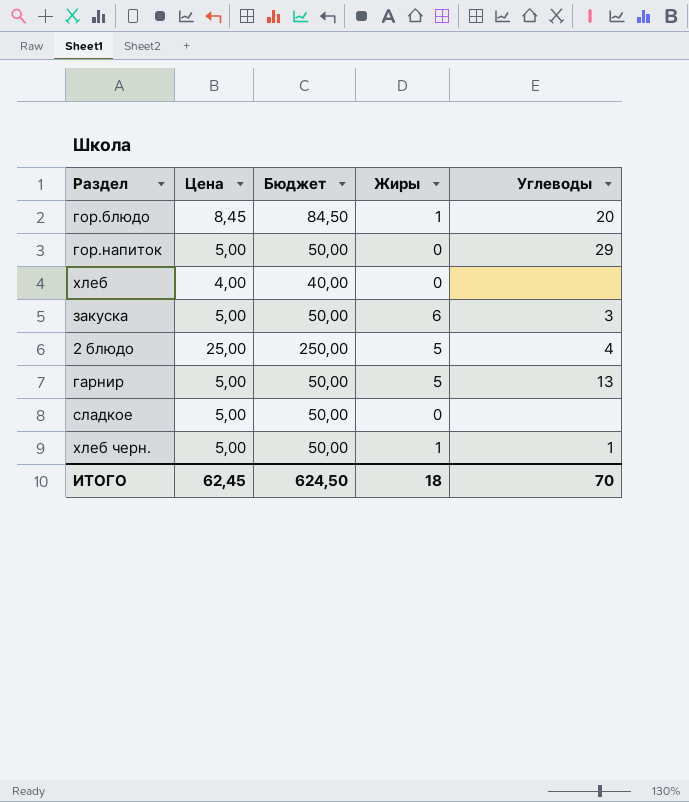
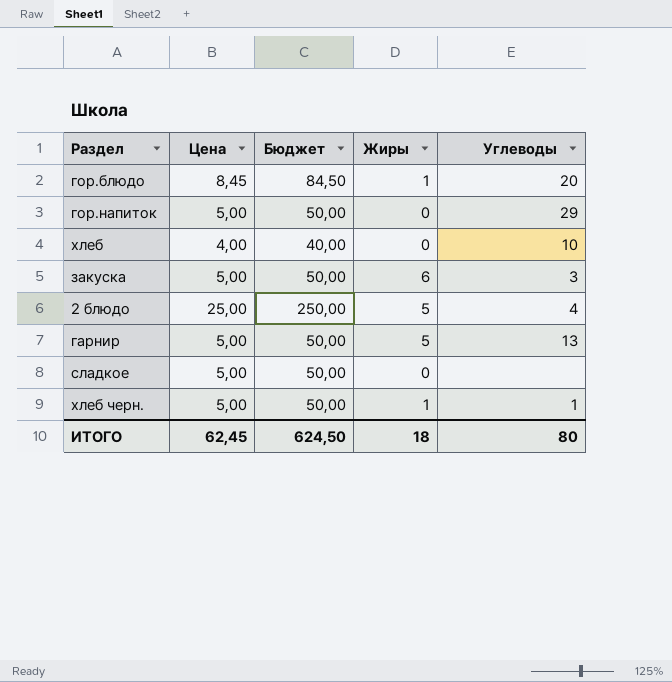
хлеб | Углеводы: none -> 10
ИТОГО | Углеводы: 70 -> 80

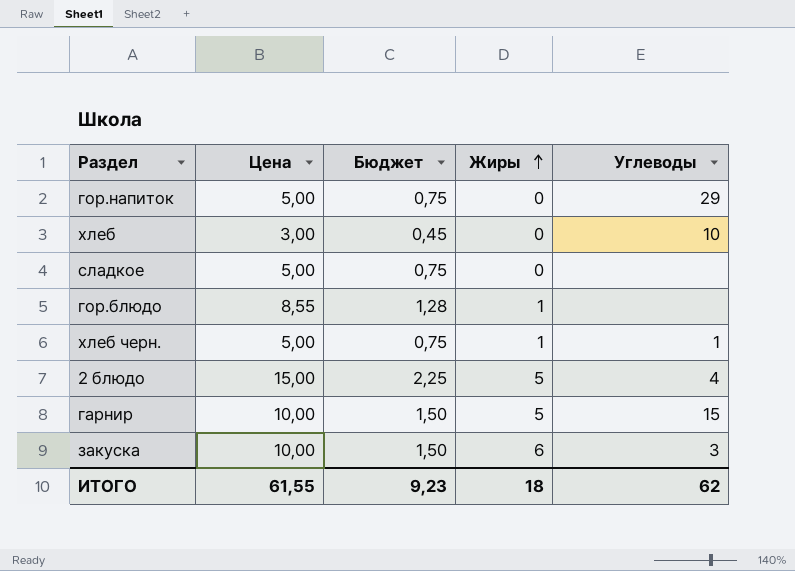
row order: none -> Жиры ascending
column Бюджет | formula: [Цена] * 10 -> [Цена] * 0,15
хлеб | Цена: 4,00 -> 3,00
гор.блюдо | Цена: 8,45 -> 8,55
гор.блюдо | Углеводы: 20 -> none
2 блюдо | Цена: 25,00 -> 15,00
гарнир | Цена: 5,00 -> 10,00
гарнир | Углеводы: 13 -> 15
закуска | Цена: 5,00 -> 10,00
ИТОГО | Цена: 62,45 -> 61,55
ИТОГО | Бюджет: 624,50 -> 9,23
ИТОГО | Углеводы: 80 -> 62

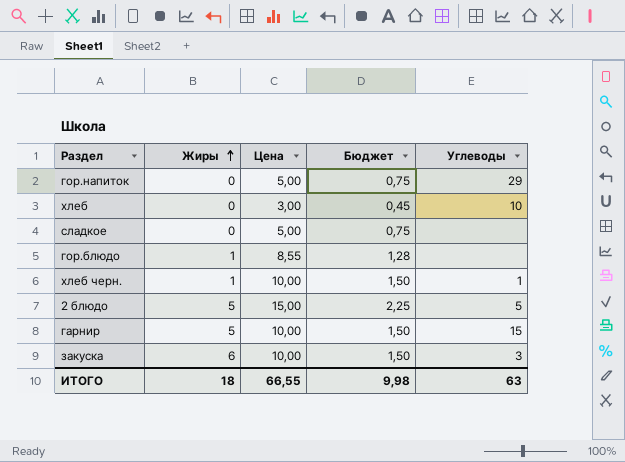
column Жиры | position: 4 -> 2
хлеб черн. | Цена: 5,00 -> 10,00
хлеб черн. | Бюджет: 0,75 -> 1,50
2 блюдо | Углеводы: 4 -> 5
ИТОГО | Цена: 61,55 -> 66,55
ИТОГО | Бюджет: 9,23 -> 9,98
ИТОГО | Углеводы: 62 -> 63

